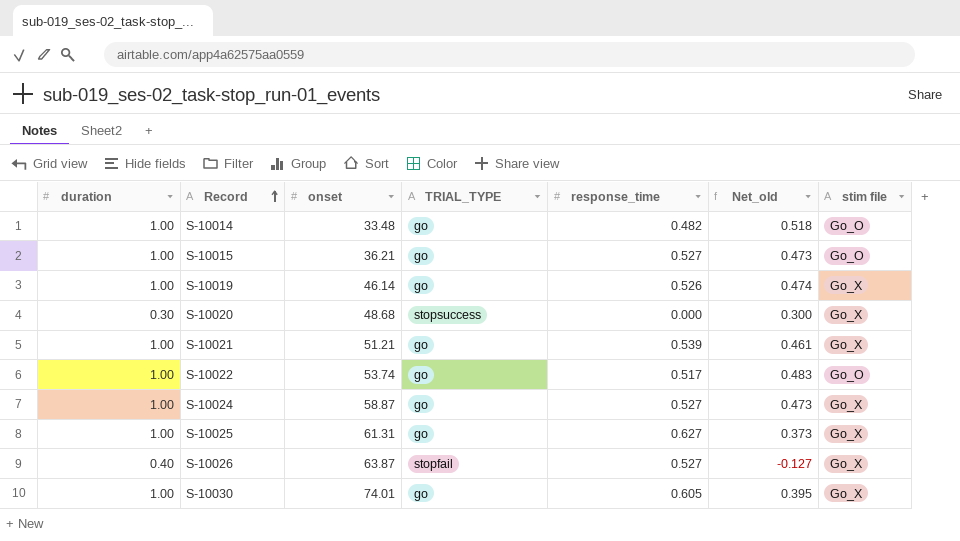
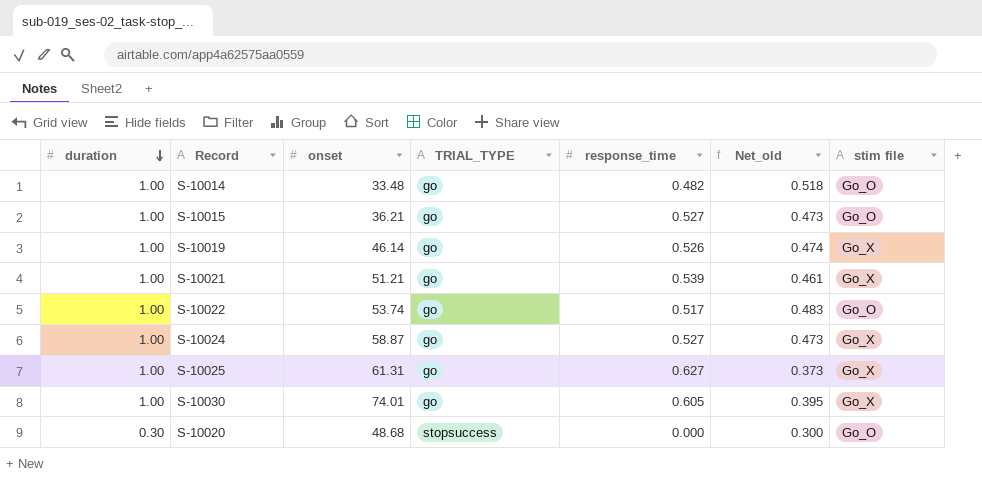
row order: Record ascending -> duration descending
row S-10026: 0.40 | 63.87 | stopfail | 0.527 | -0.127 | Go_X -> none
S-10020 | stim file: Go_X -> Go_O

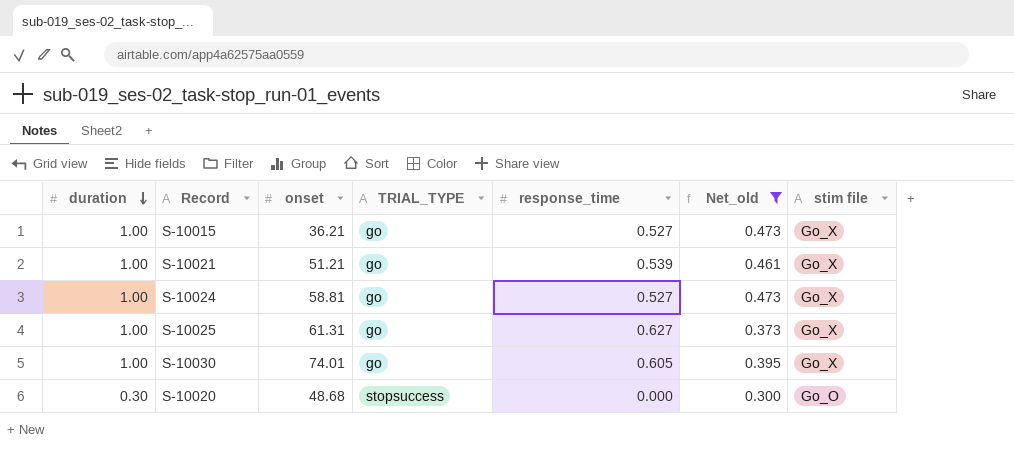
filter: none -> Net_old <= 0.473
S-10015 | stim file: Go_O -> Go_X
S-10024 | onset: 58.87 -> 58.81

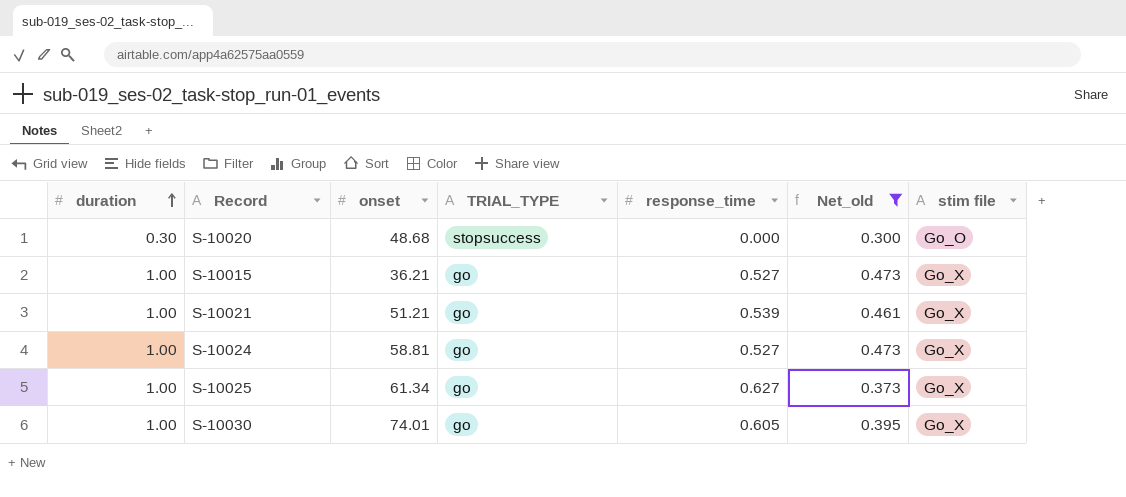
row order: duration descending -> duration ascending
S-10025 | onset: 61.31 -> 61.34

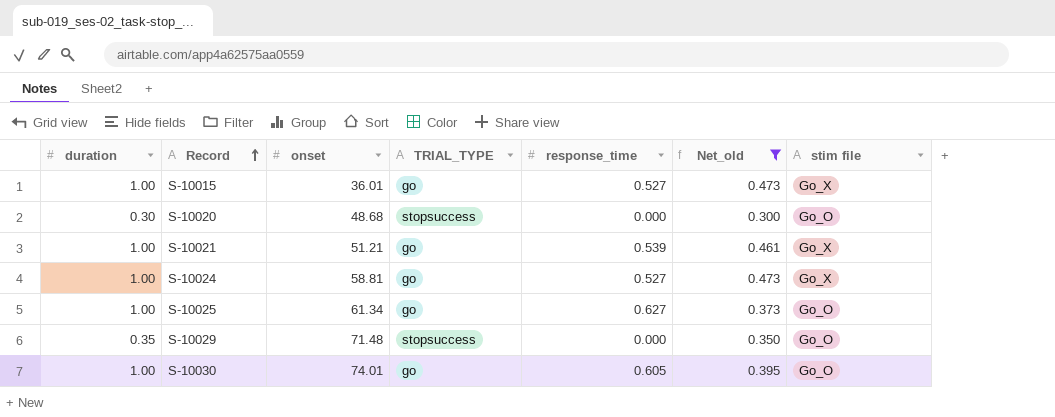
row order: duration ascending -> Record ascending
S-10015 | onset: 36.21 -> 36.01
S-10025 | stim file: Go_X -> Go_O
row S-10029: none -> 0.35 | 71.48 | stopsuccess | 0.000 | 0.350 | Go_O
S-10030 | stim file: Go_X -> Go_O

